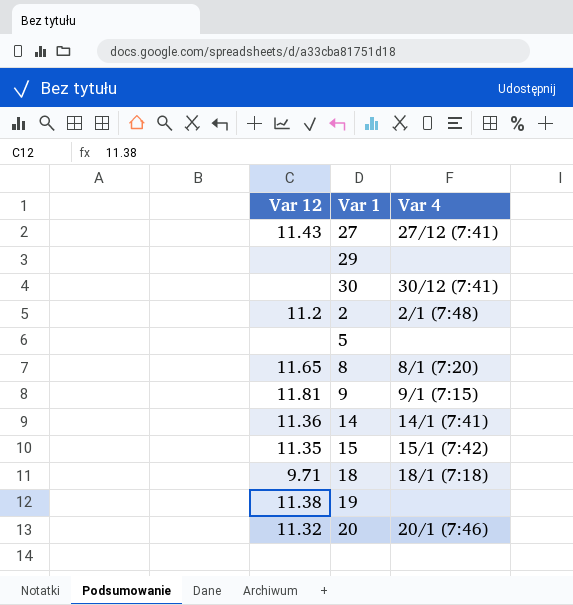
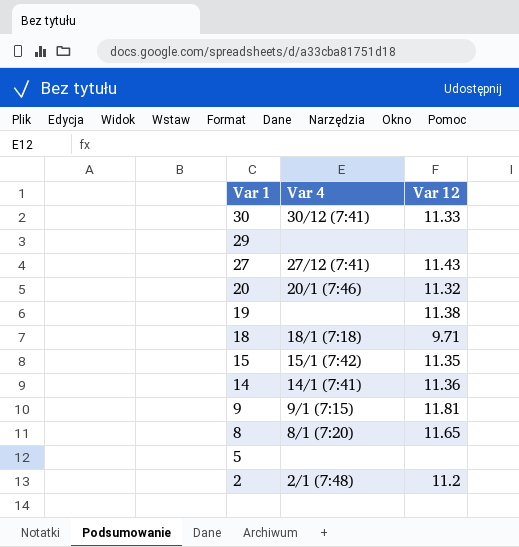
row order: none -> Var 1 descending
column Var 12 | position: 1 -> 3
30 | Var 12: none -> 11.33

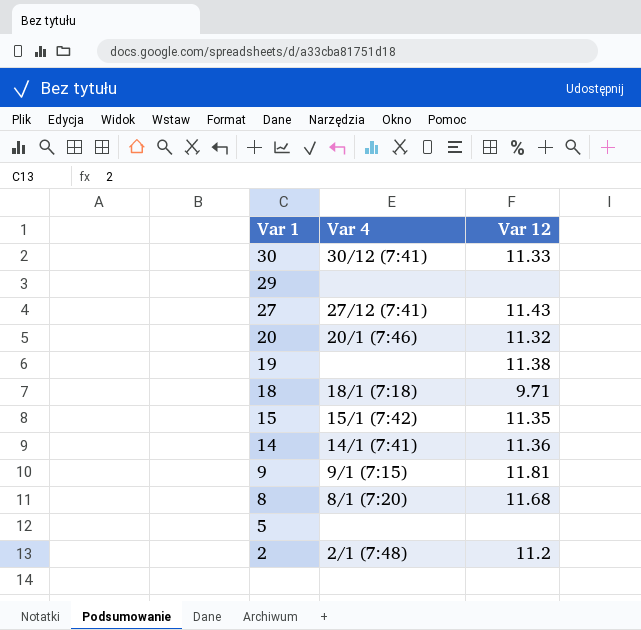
8 | Var 12: 11.65 -> 11.68

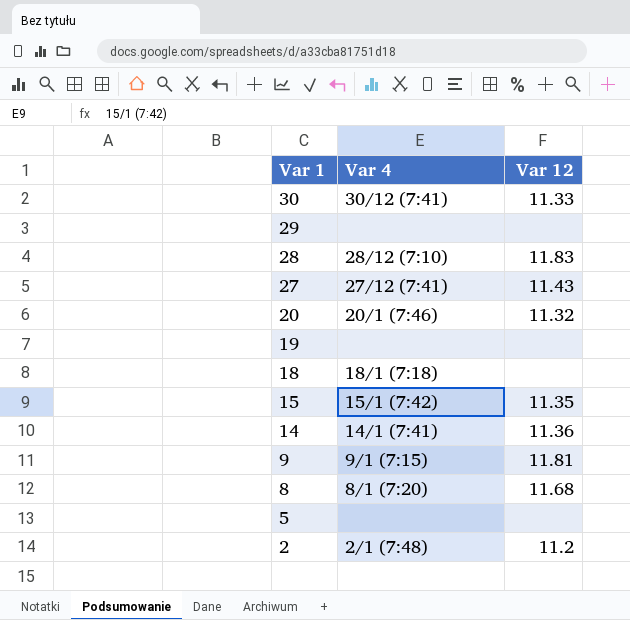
row 28: none -> 28/12 (7:10) | 11.83
19 | Var 12: 11.38 -> none
18 | Var 12: 9.71 -> none

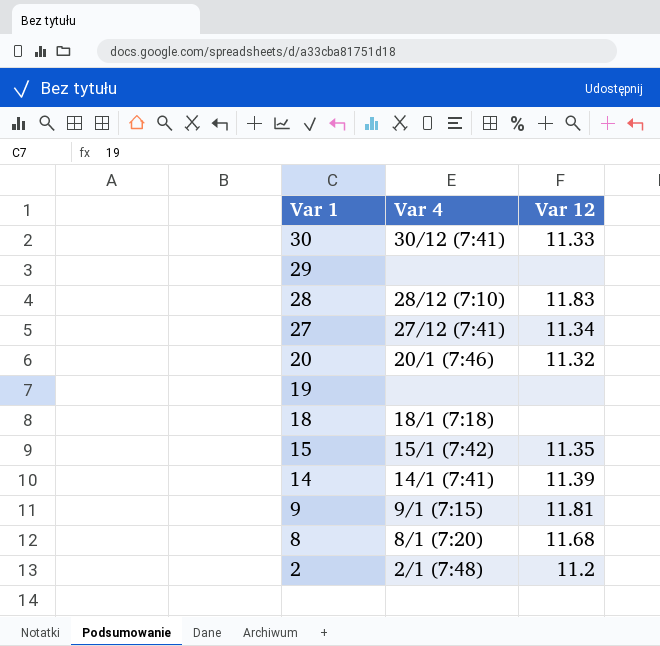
row 5: none | none -> none
27 | Var 12: 11.43 -> 11.34
14 | Var 12: 11.36 -> 11.39

